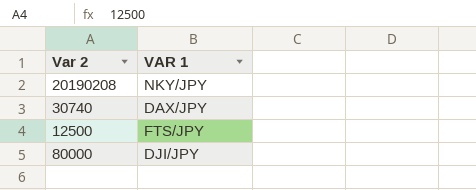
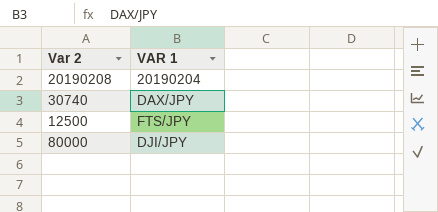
20190208 | VAR 1: NKY/JPY -> 20190204

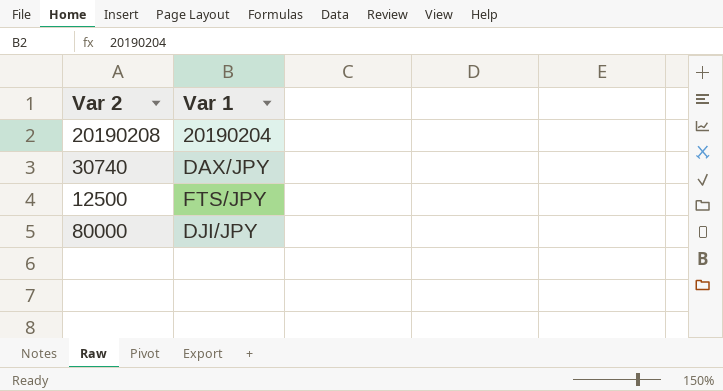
column name: VAR 1 -> Var 1

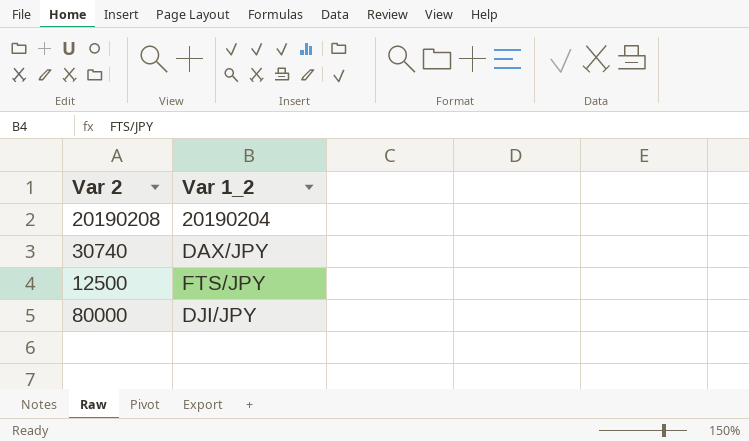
column name: Var 1 -> Var 1_2

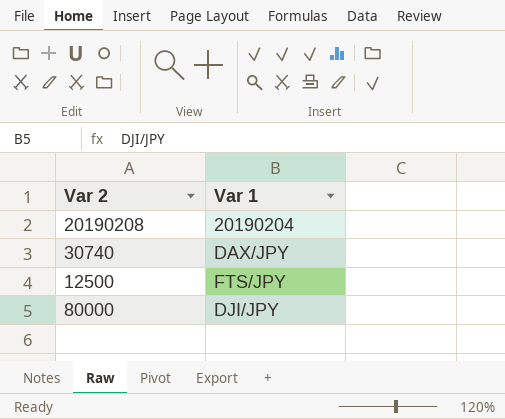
column name: Var 1_2 -> Var 1

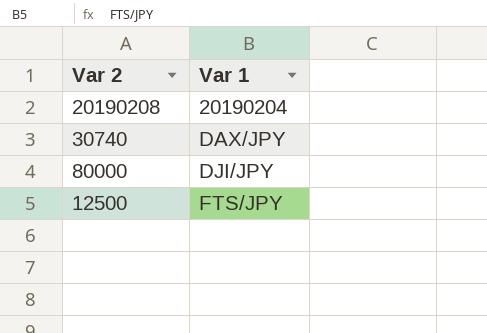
row order: none -> Var 1 ascending

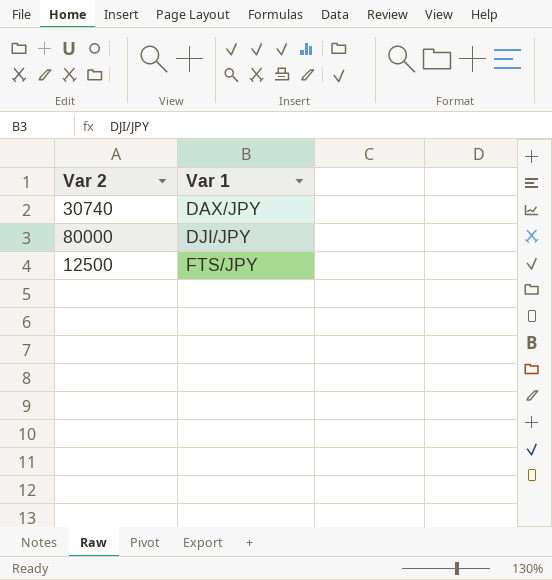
row 20190208: 20190204 -> none

